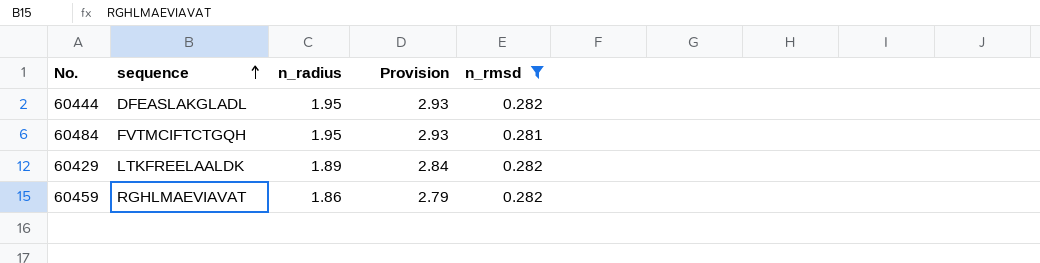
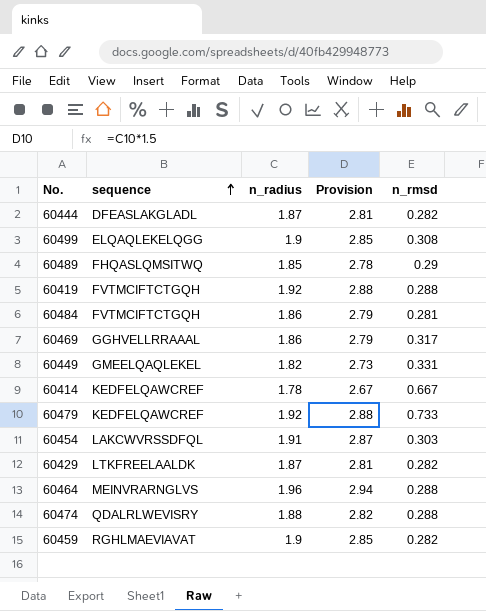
filter: n_rmsd <= 0.282 -> none
60444 | n_radius: 1.95 -> 1.87
60444 | Provision: 2.93 -> 2.81
60484 | n_radius: 1.95 -> 1.86
60484 | Provision: 2.93 -> 2.79
60429 | n_radius: 1.89 -> 1.87
60429 | Provision: 2.84 -> 2.81
60459 | n_radius: 1.86 -> 1.9
60459 | Provision: 2.79 -> 2.85

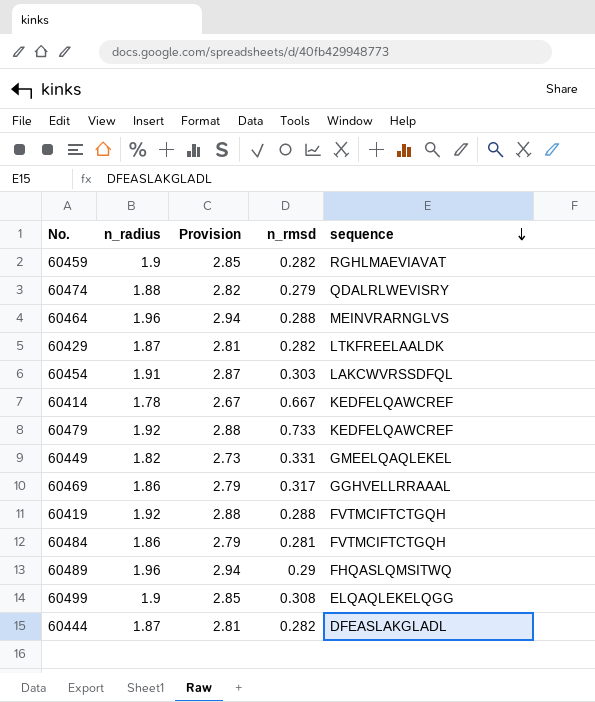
row order: sequence ascending -> sequence descending
column sequence | position: 2 -> 5
60474 | n_rmsd: 0.288 -> 0.279
60489 | n_radius: 1.85 -> 1.96
60489 | Provision: 2.78 -> 2.94

